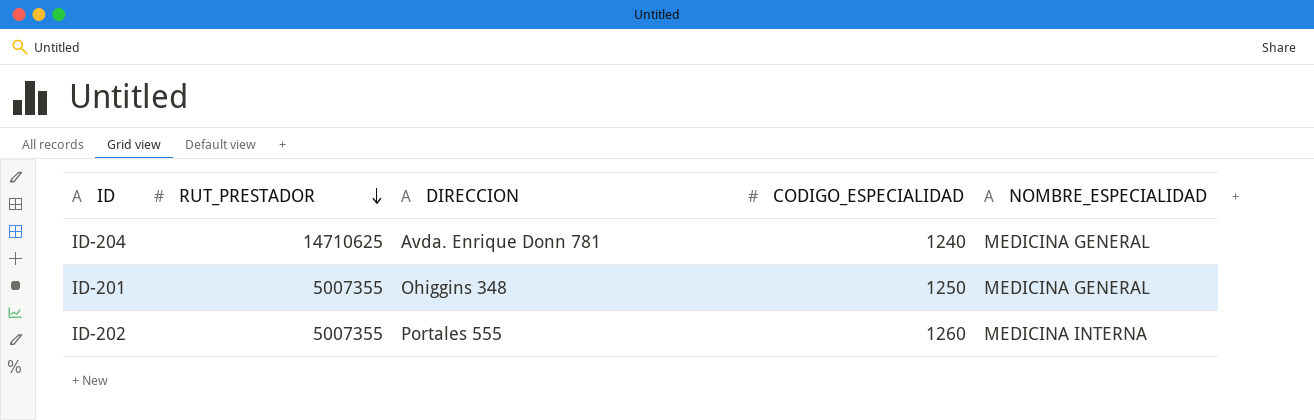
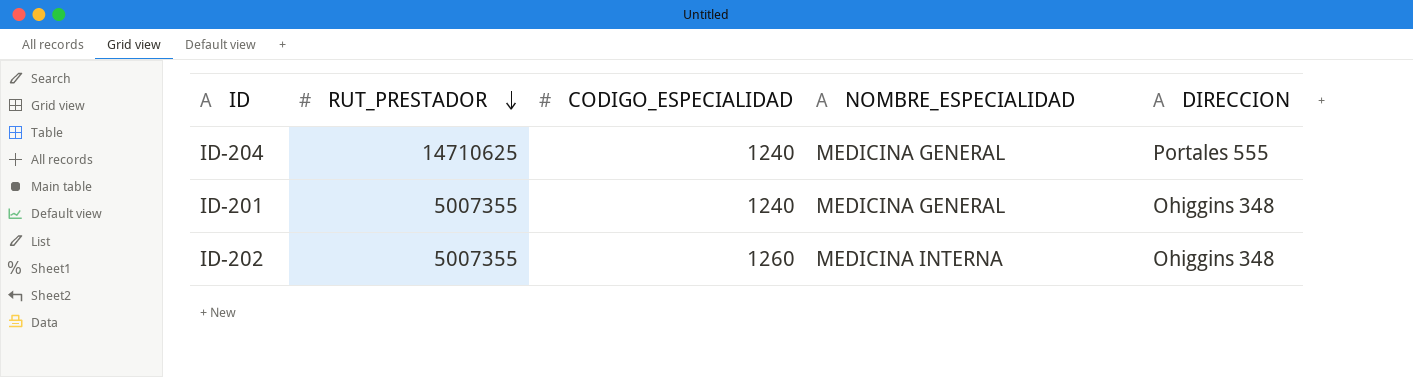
column DIRECCION | position: 3 -> 5
ID-204 | DIRECCION: Avda. Enrique Donn 781 -> Portales 555
ID-201 | CODIGO_ESPECIALIDAD: 1250 -> 1240
ID-202 | DIRECCION: Portales 555 -> Ohiggins 348

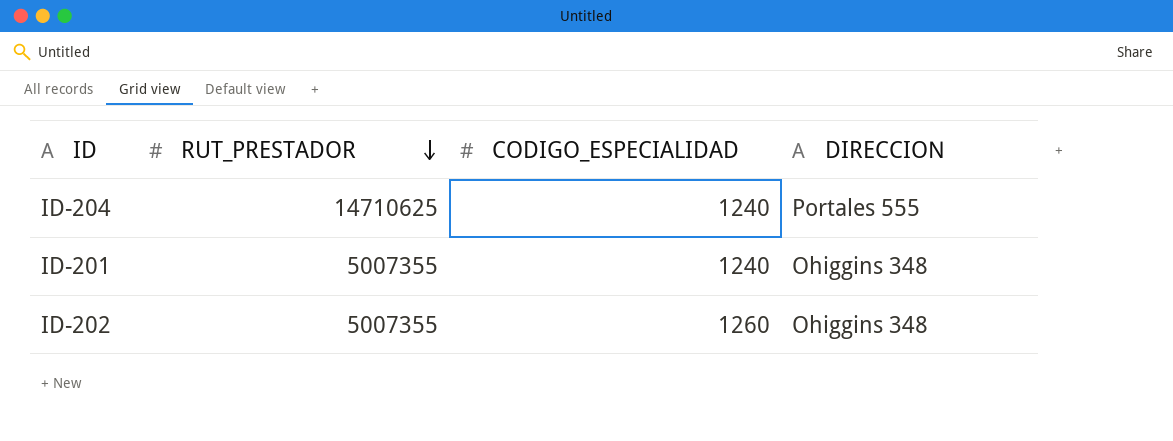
column NOMBRE_ESPECIALIDAD | position: 4 -> none

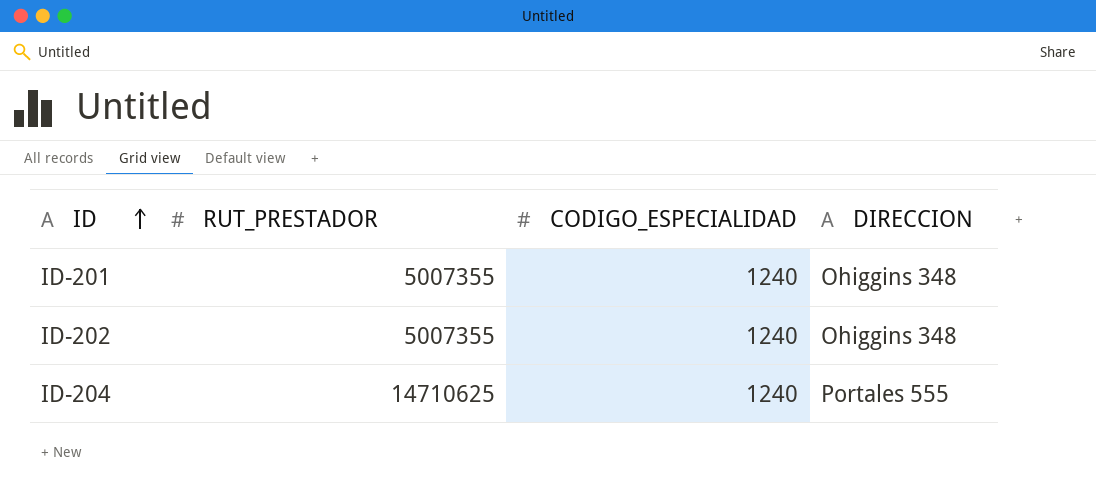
row order: RUT_PRESTADOR descending -> ID ascending
ID-202 | CODIGO_ESPECIALIDAD: 1260 -> 1240

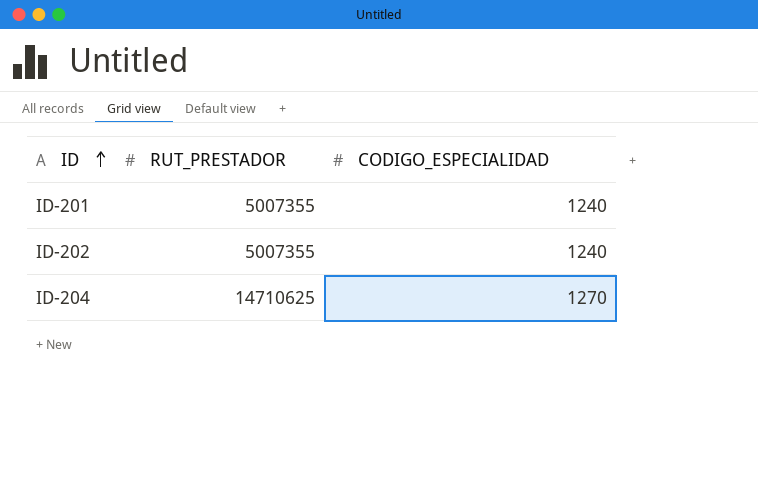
column DIRECCION | position: 4 -> none
ID-204 | CODIGO_ESPECIALIDAD: 1240 -> 1270

